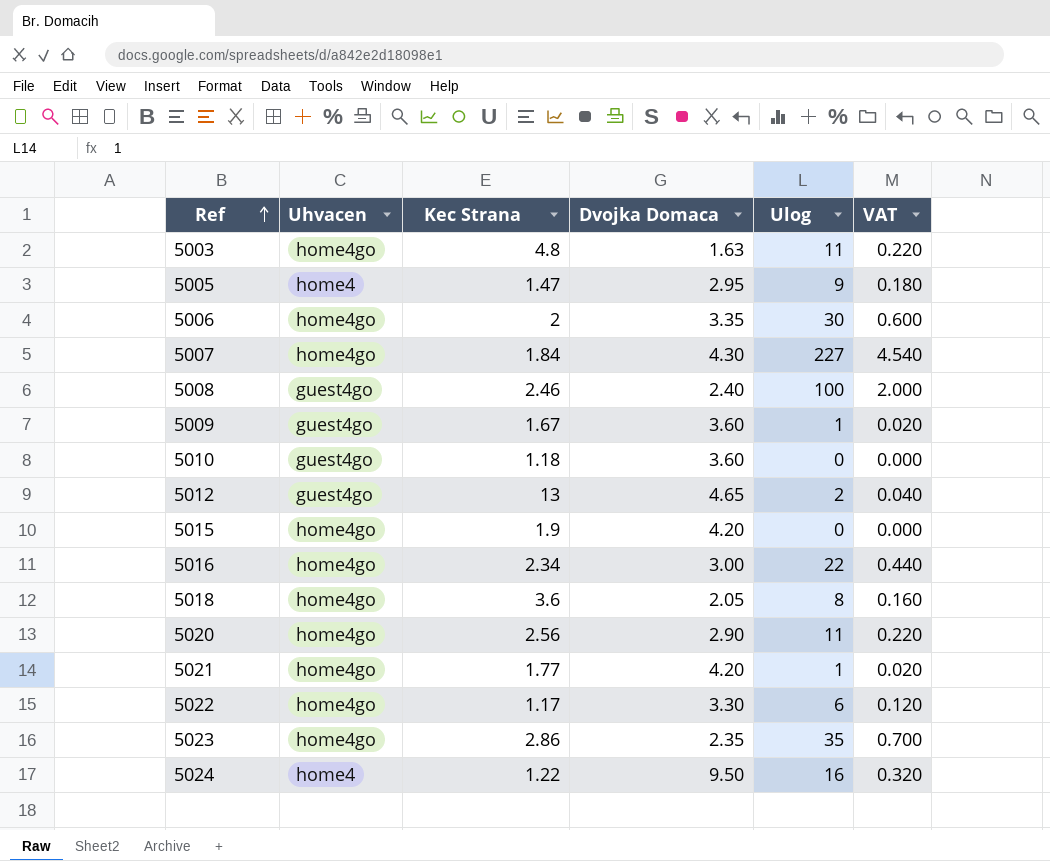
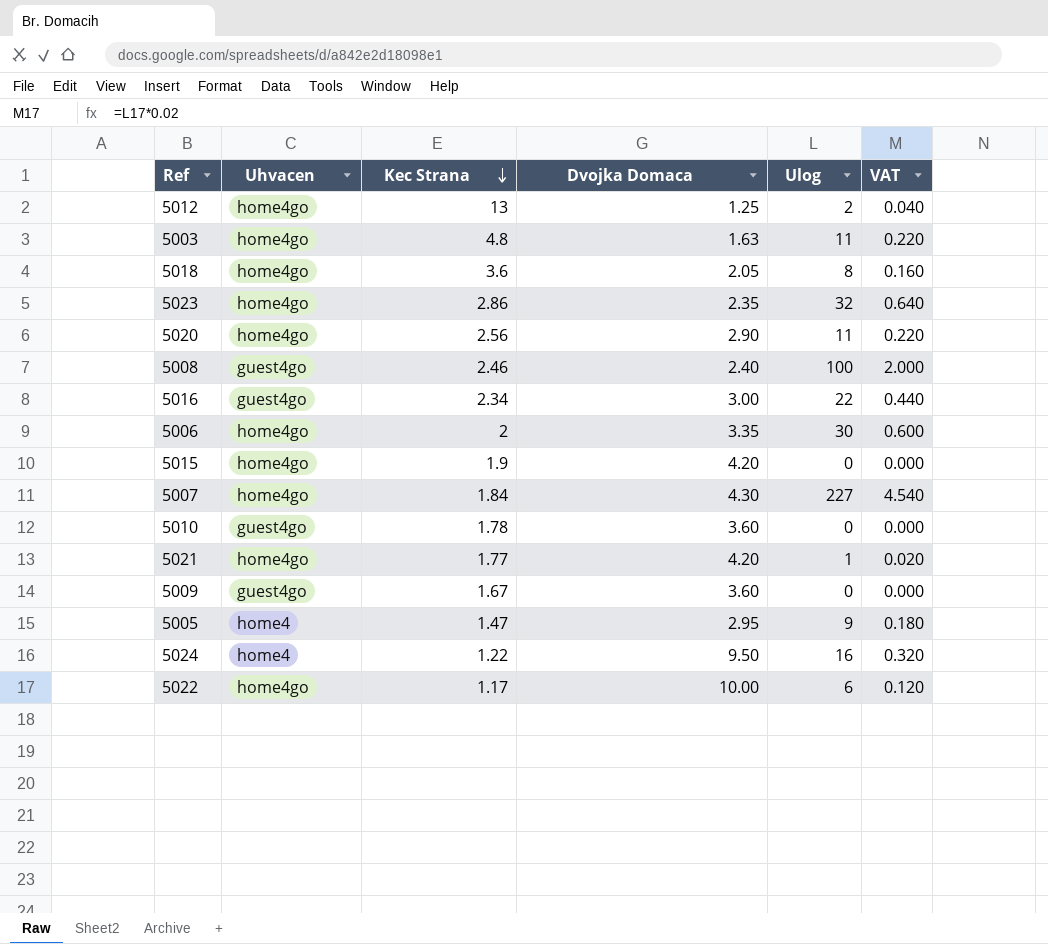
row order: Ref ascending -> Kec Strana descending
5012 | Uhvacen: guest4go -> home4go
5012 | Dvojka Domaca: 4.65 -> 1.25
5023 | Ulog: 35 -> 32
5023 | VAT: 0.700 -> 0.640
5016 | Uhvacen: home4go -> guest4go
5010 | Kec Strana: 1.18 -> 1.78
5009 | Ulog: 1 -> 0
5009 | VAT: 0.020 -> 0.000
5022 | Dvojka Domaca: 3.30 -> 10.00

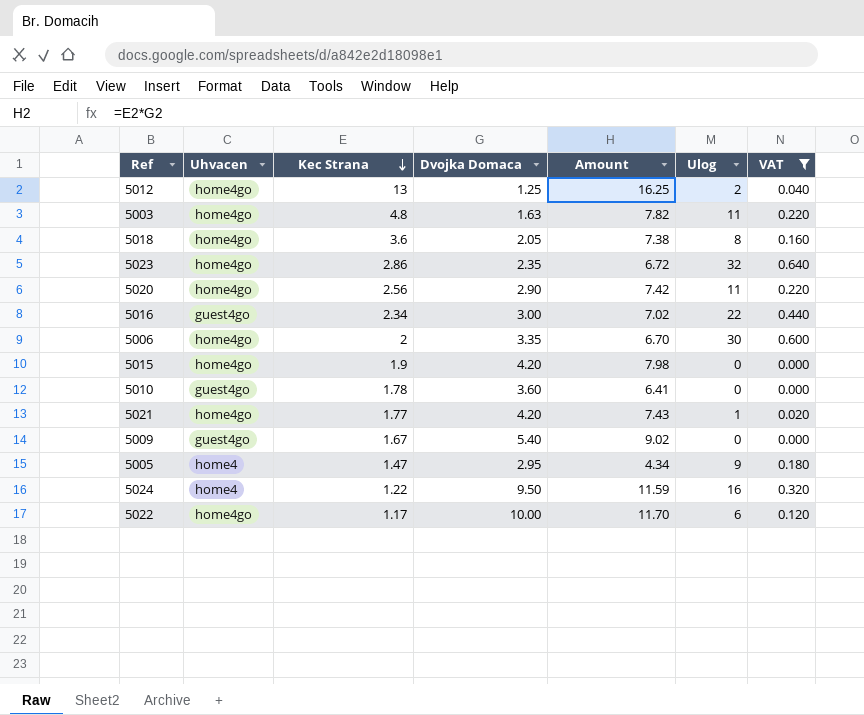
filter: none -> VAT <= 0.640
column Amount | formula: none -> [Kec Strana] * [Dvojka Domaca]
5009 | Dvojka Domaca: 3.60 -> 5.40

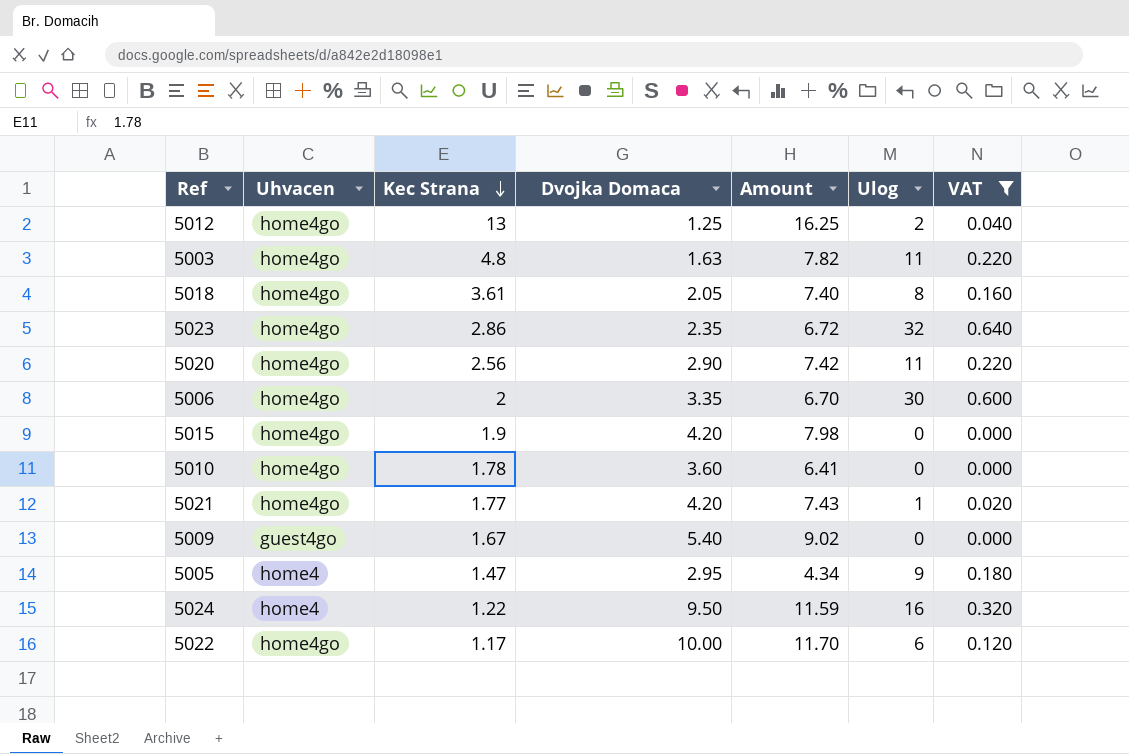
row 5016: guest4go | 2.34 | 3.00 | 7.02 | 22 | 0.440 -> none
5018 | Kec Strana: 3.6 -> 3.61
5018 | Amount: 7.38 -> 7.40
5010 | Uhvacen: guest4go -> home4go

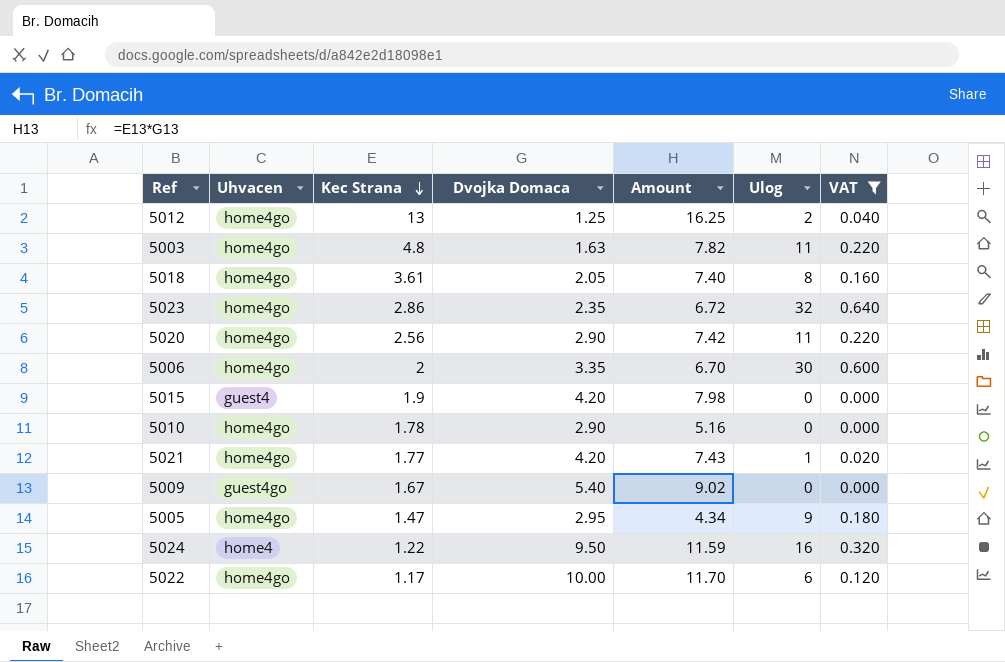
5015 | Uhvacen: home4go -> guest4
5010 | Dvojka Domaca: 3.60 -> 2.90
5010 | Amount: 6.41 -> 5.16
5005 | Uhvacen: home4 -> home4go

